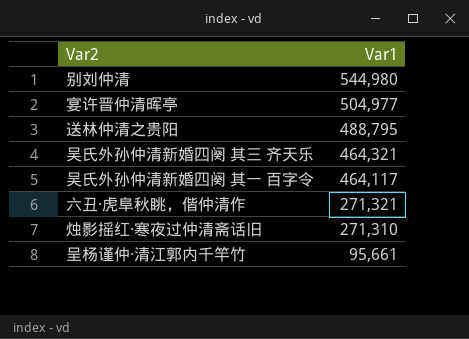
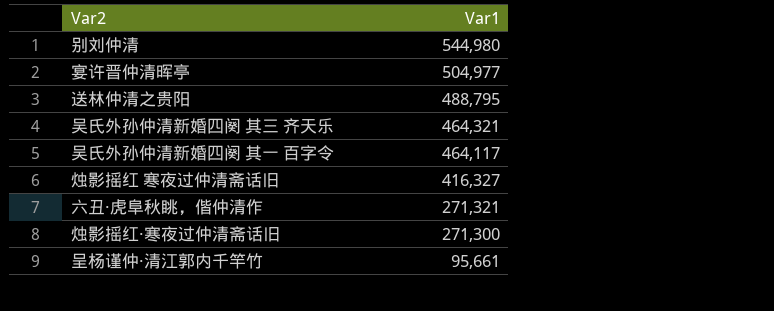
row 烛影摇红 寒夜过仲清斋话旧: none -> 416,327
烛影摇红·寒夜过仲清斋话旧 | Var1: 271,310 -> 271,300

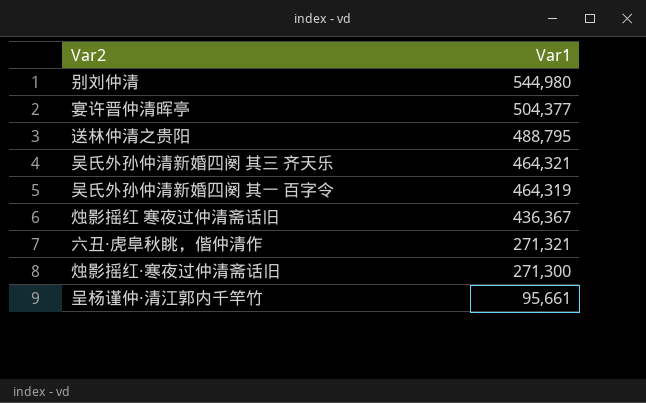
宴许晋仲清晖亭 | Var1: 504,977 -> 504,377
吴氏外孙仲清新婚四阕 其一 百字令 | Var1: 464,117 -> 464,319
烛影摇红 寒夜过仲清斋话旧 | Var1: 416,327 -> 436,367

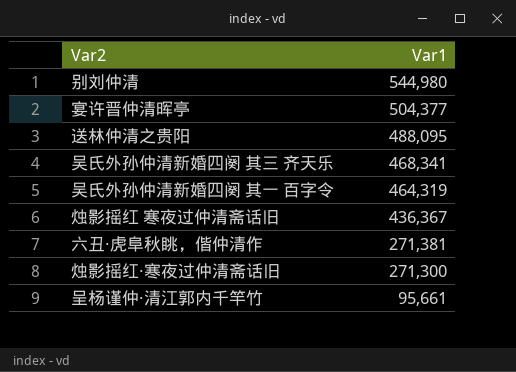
送林仲清之贵阳 | Var1: 488,795 -> 488,095
吴氏外孙仲清新婚四阕 其三 齐天乐 | Var1: 464,321 -> 468,341
六丑·虎阜秋眺，偕仲清作 | Var1: 271,321 -> 271,381

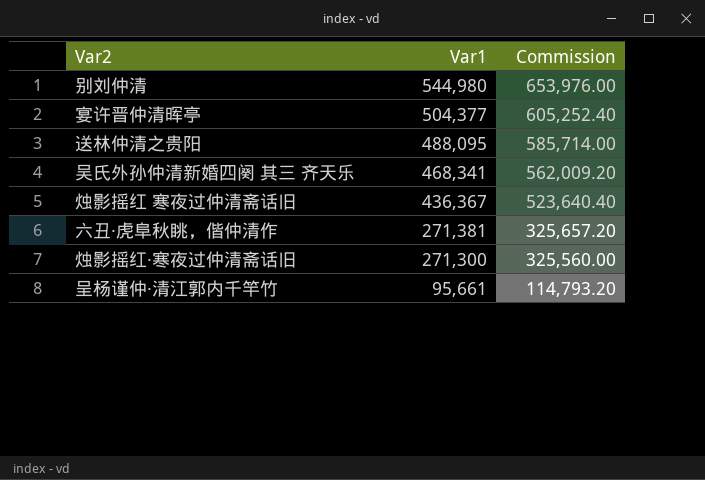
column Commission | formula: none -> [Var1] * 1.2
row 吴氏外孙仲清新婚四阕 其一 百字令: 464,319 -> none

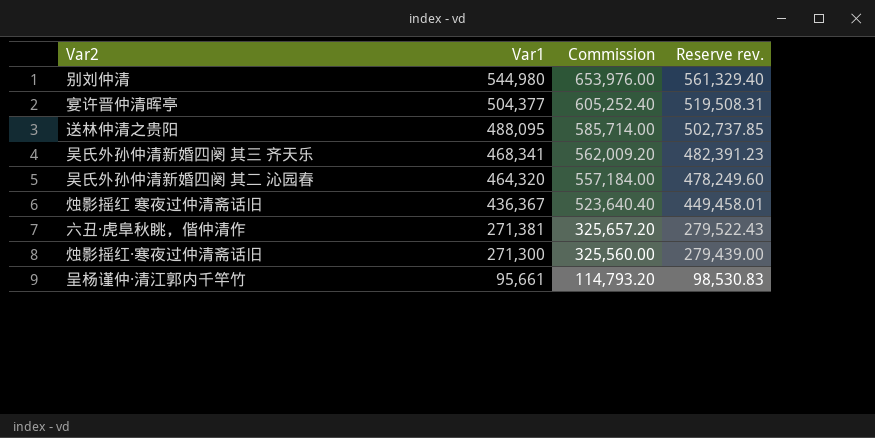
column Reserve rev. | formula: none -> [Var1] * 1.03
row 吴氏外孙仲清新婚四阕 其二 沁园春: none -> 464,320 | 557,184.00 | 478,249.60

